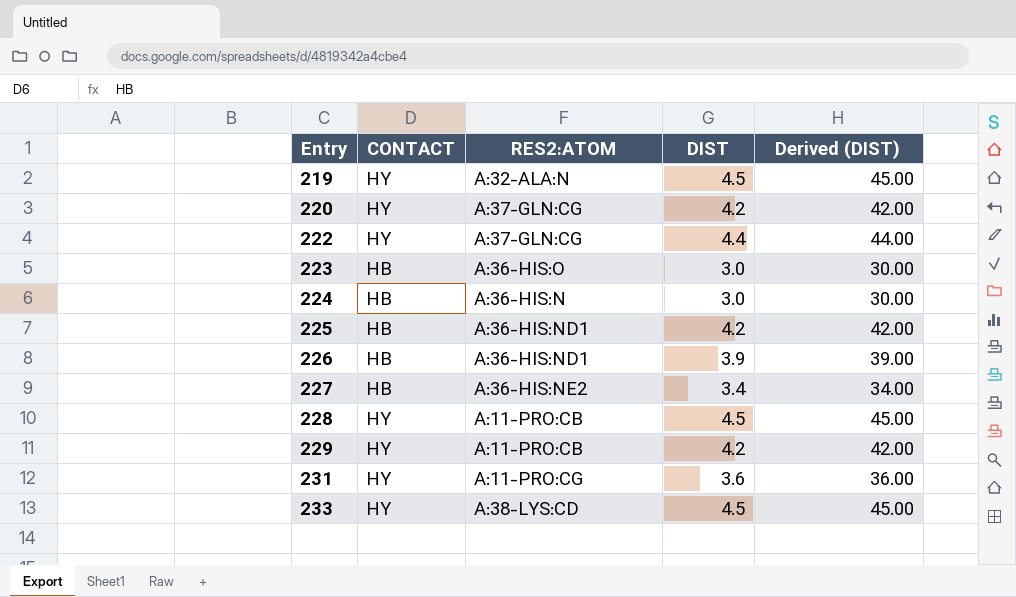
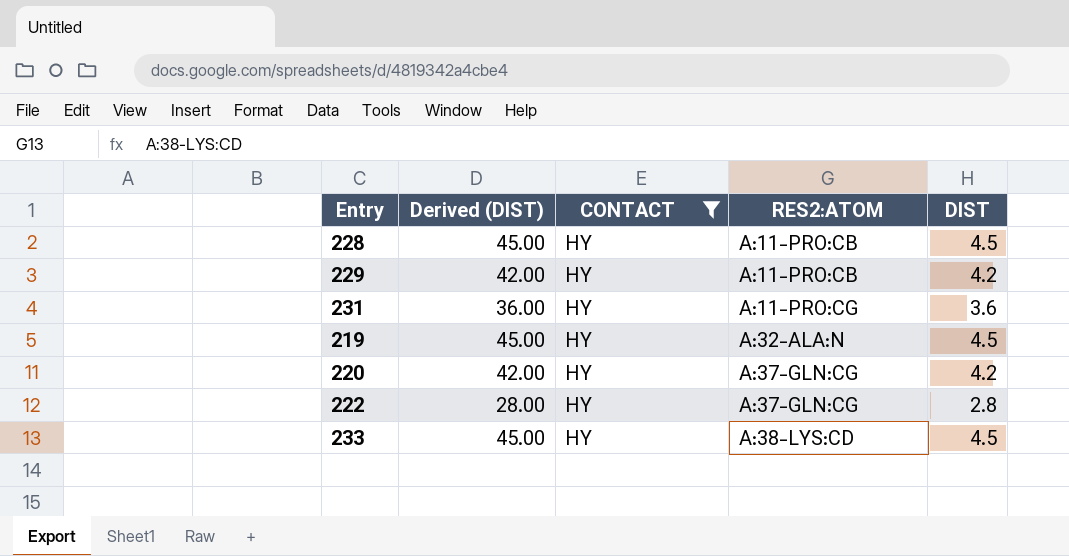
filter: none -> CONTACT = HY
row order: Entry ascending -> RES2:ATOM ascending
column Derived (DIST) | position: 5 -> 2
222 | Derived (DIST): 44.00 -> 28.00
222 | DIST: 4.4 -> 2.8

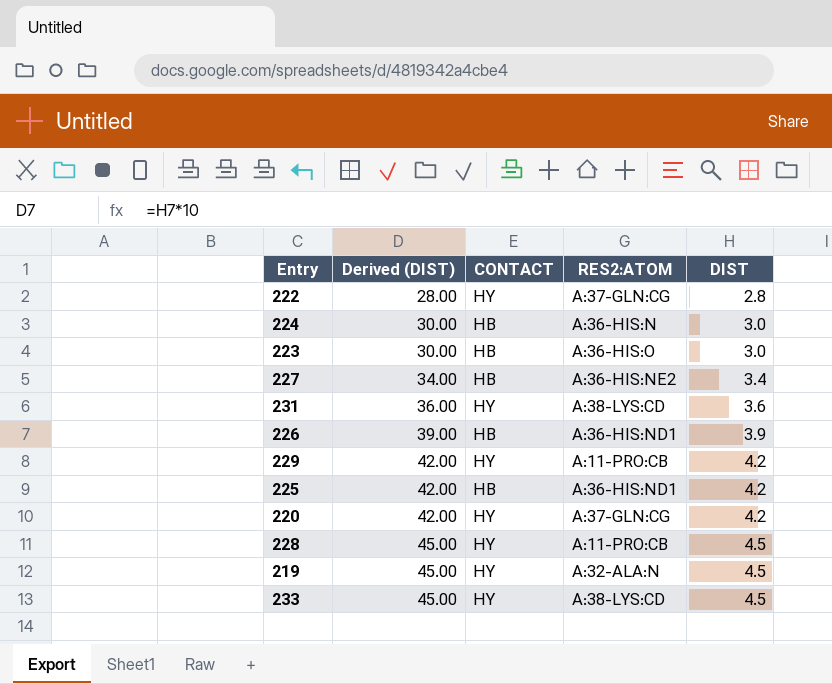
filter: CONTACT = HY -> none
row order: RES2:ATOM ascending -> Derived (DIST) ascending
231 | RES2:ATOM: A:11-PRO:CG -> A:38-LYS:CD

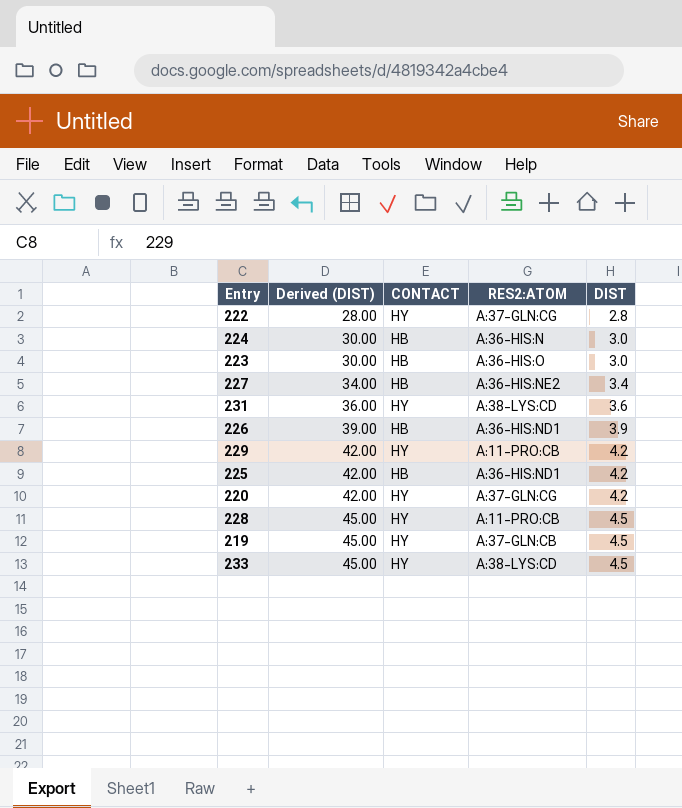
219 | RES2:ATOM: A:32-ALA:N -> A:37-GLN:CB

